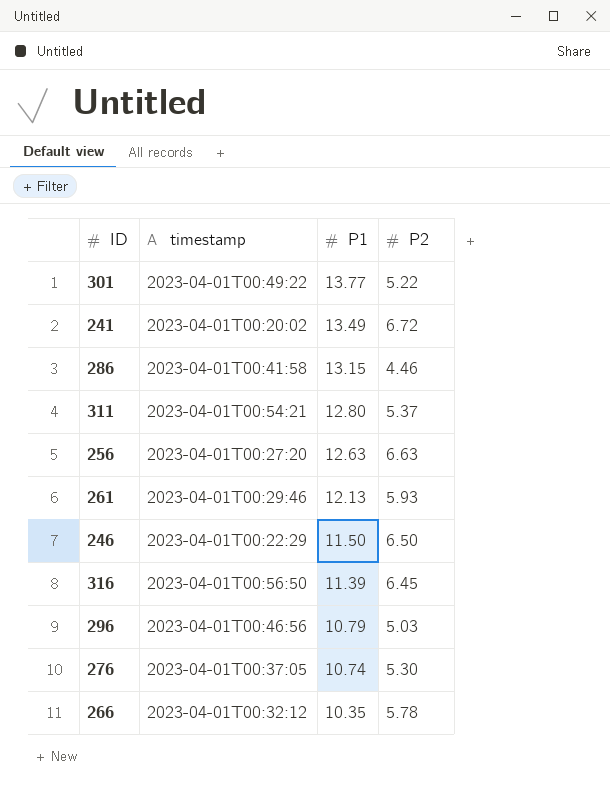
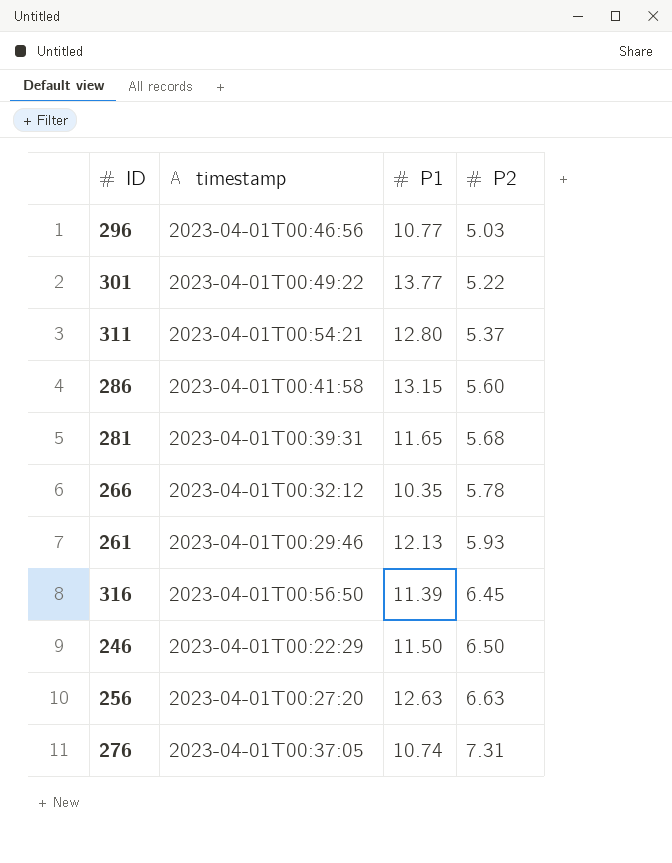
row order: P1 descending -> P2 ascending
row 241: 2023-04-01T00:20:02 | 13.49 | 6.72 -> none
296 | P1: 10.79 -> 10.77
286 | P2: 4.46 -> 5.60
row 281: none -> 2023-04-01T00:39:31 | 11.65 | 5.68
276 | P2: 5.30 -> 7.31

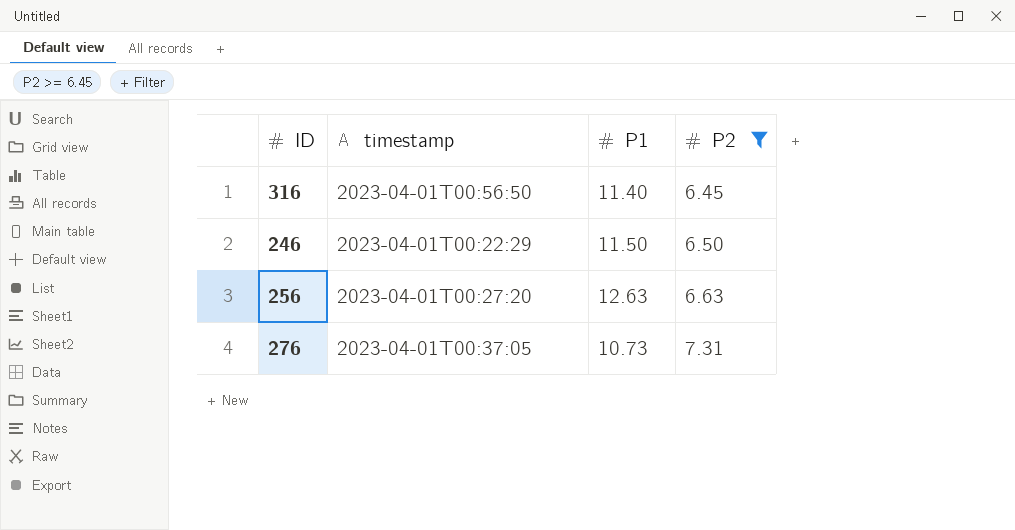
filter: none -> P2 >= 6.45
316 | P1: 11.39 -> 11.40
276 | P1: 10.74 -> 10.73

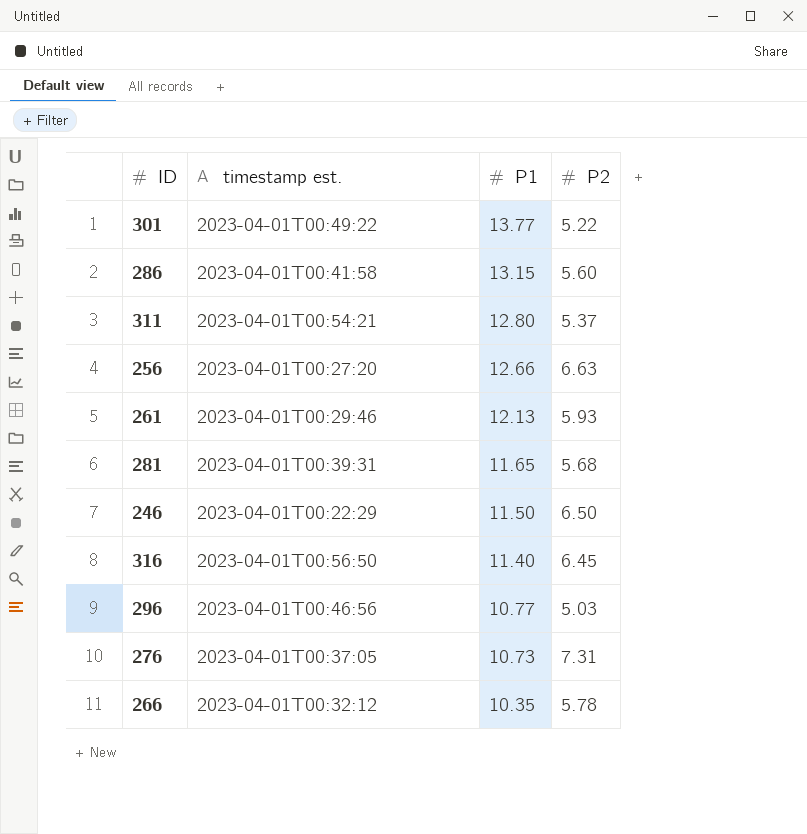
filter: P2 >= 6.45 -> none
row order: P2 ascending -> P1 descending
column name: timestamp -> timestamp est.
256 | P1: 12.63 -> 12.66

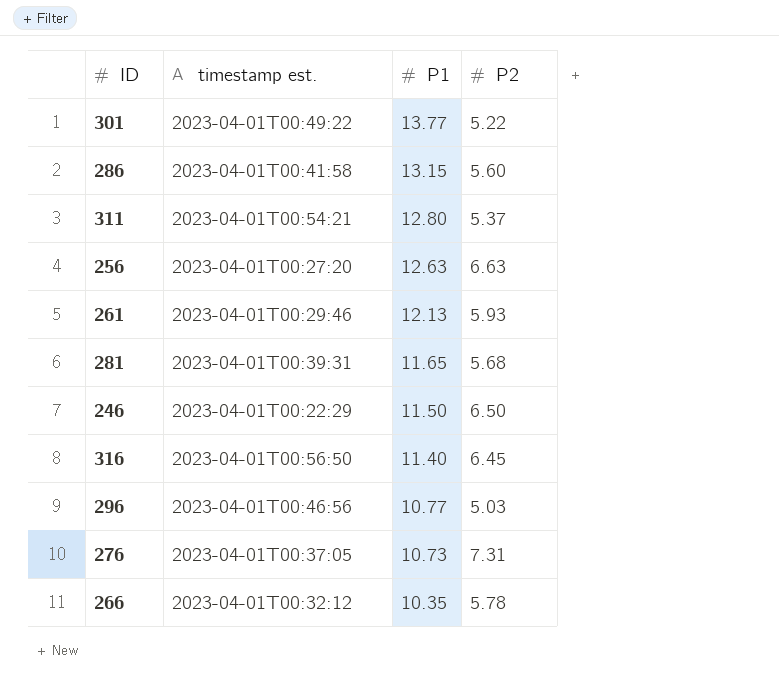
256 | P1: 12.66 -> 12.63

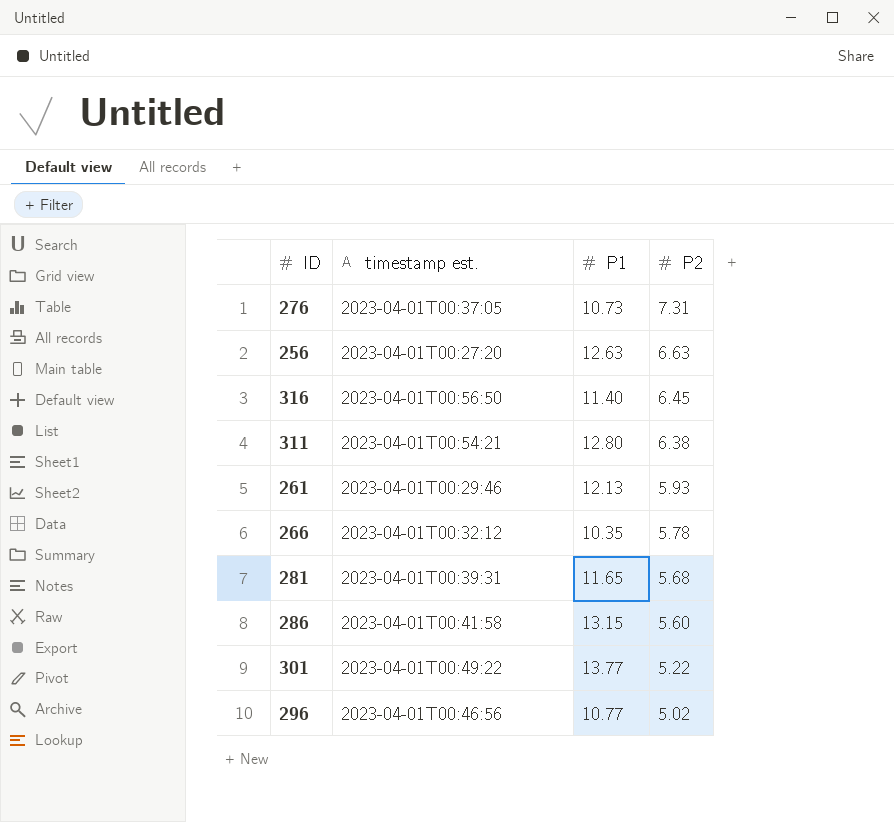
row order: P1 descending -> P2 descending
row 246: 2023-04-01T00:22:29 | 11.50 | 6.50 -> none
311 | P2: 5.37 -> 6.38
296 | P2: 5.03 -> 5.02

